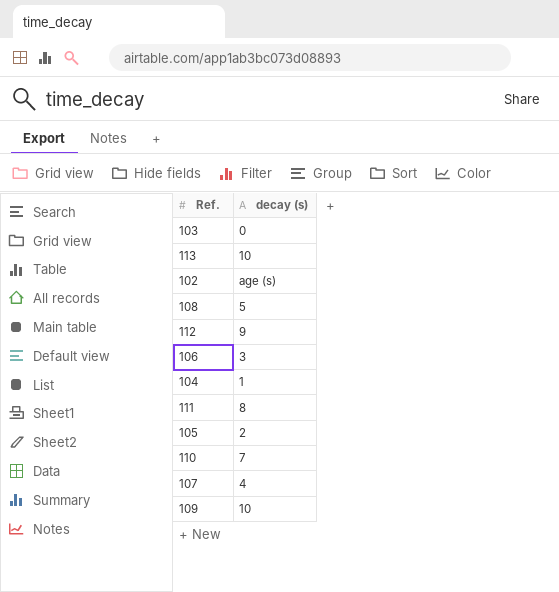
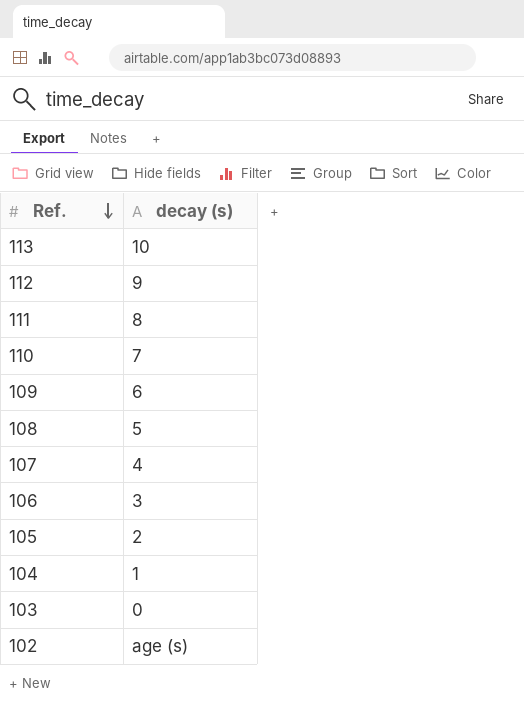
row order: none -> Ref. descending
109 | decay (s): 10 -> 6

